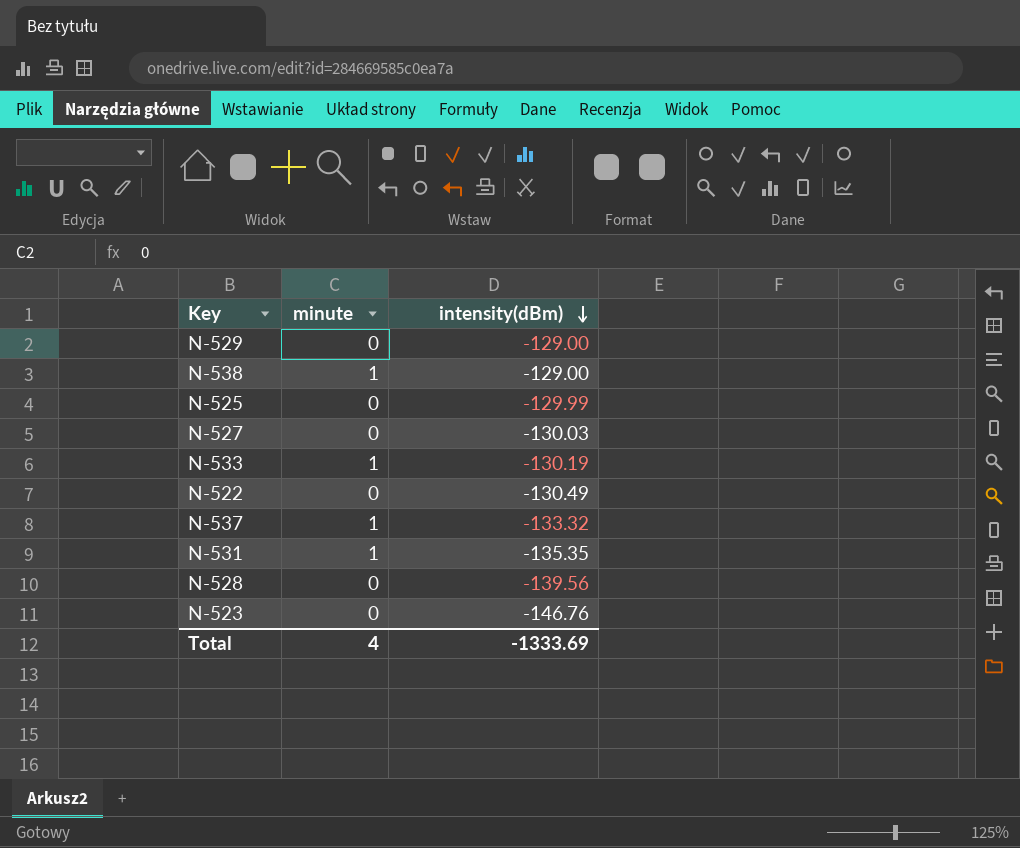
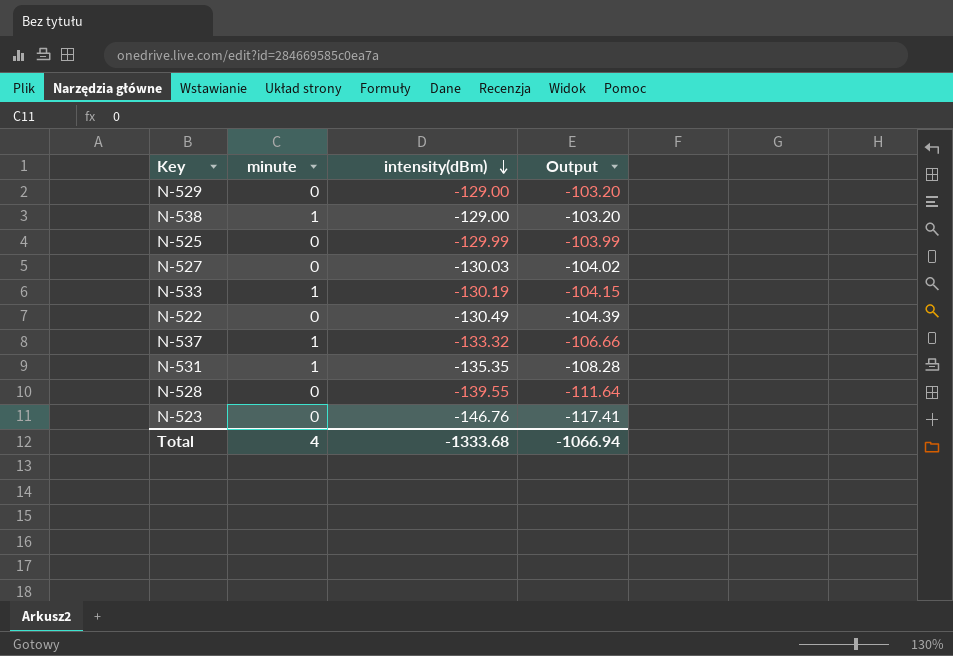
column Output | formula: none -> [intensity(dBm)] * 0.8
N-528 | intensity(dBm): -139.56 -> -139.55
Total | intensity(dBm): -1333.69 -> -1333.68

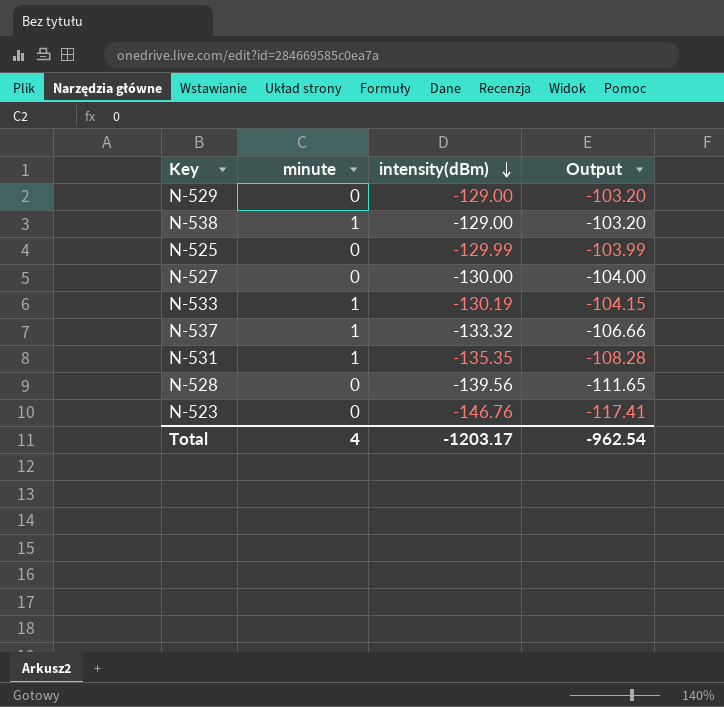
row N-522: 0 | -130.49 | -104.39 -> none
N-527 | intensity(dBm): -130.03 -> -130.00
N-527 | Output: -104.02 -> -104.00
N-528 | intensity(dBm): -139.55 -> -139.56
N-528 | Output: -111.64 -> -111.65
Total | intensity(dBm): -1333.68 -> -1203.17
Total | Output: -1066.94 -> -962.54

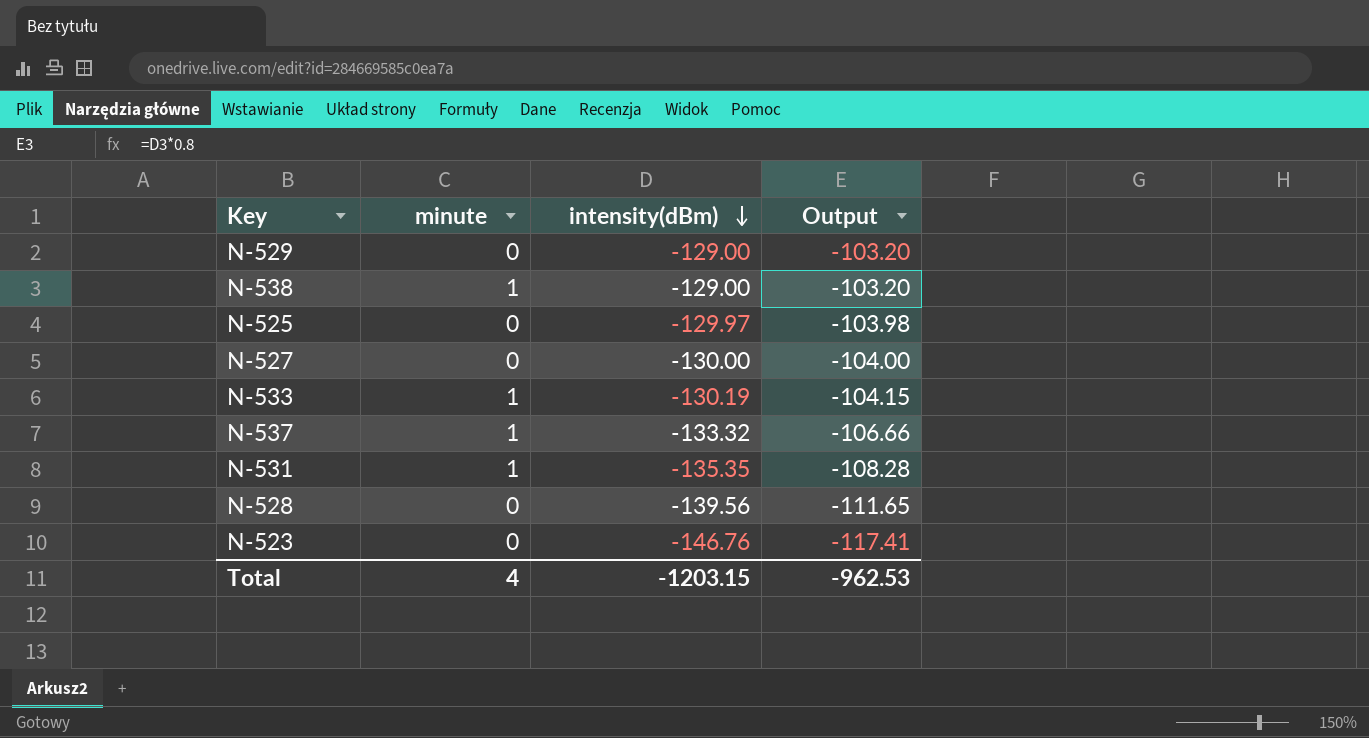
N-525 | intensity(dBm): -129.99 -> -129.97
N-525 | Output: -103.99 -> -103.98
Total | intensity(dBm): -1203.17 -> -1203.15
Total | Output: -962.54 -> -962.53

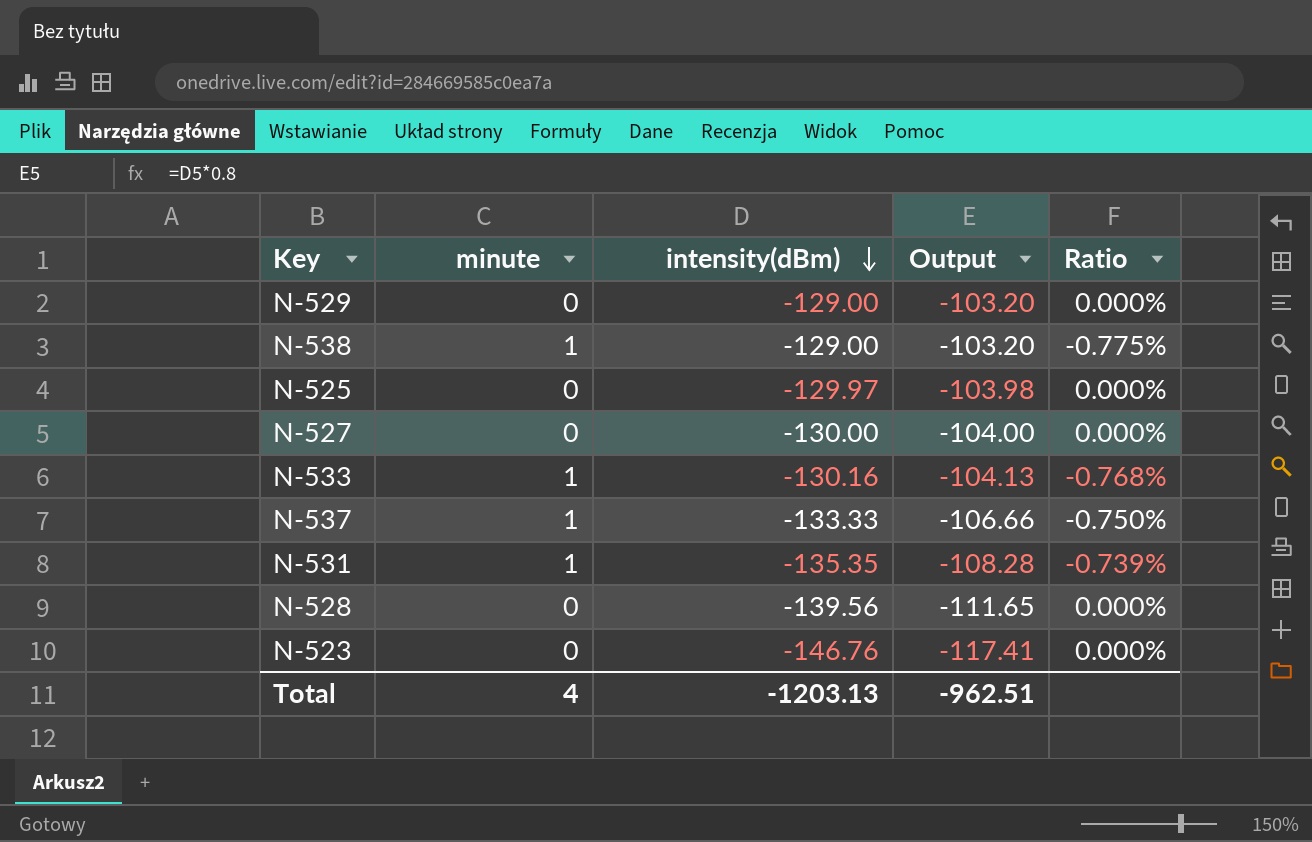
column Ratio | formula: none -> [minute] / [intensity(dBm)]
N-533 | intensity(dBm): -130.19 -> -130.16
N-533 | Output: -104.15 -> -104.13
N-537 | intensity(dBm): -133.32 -> -133.33
Total | intensity(dBm): -1203.15 -> -1203.13
Total | Output: -962.53 -> -962.51

